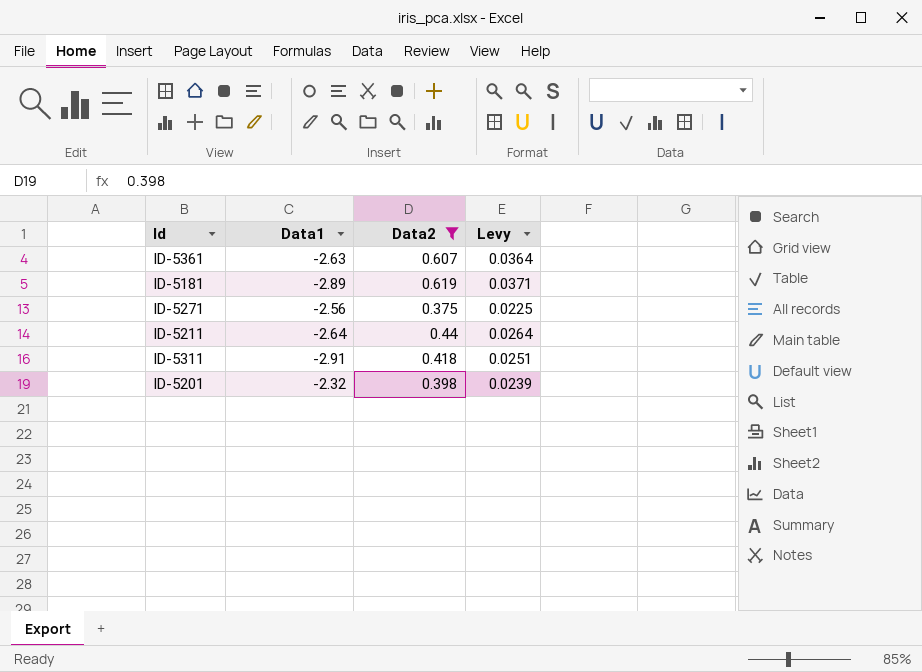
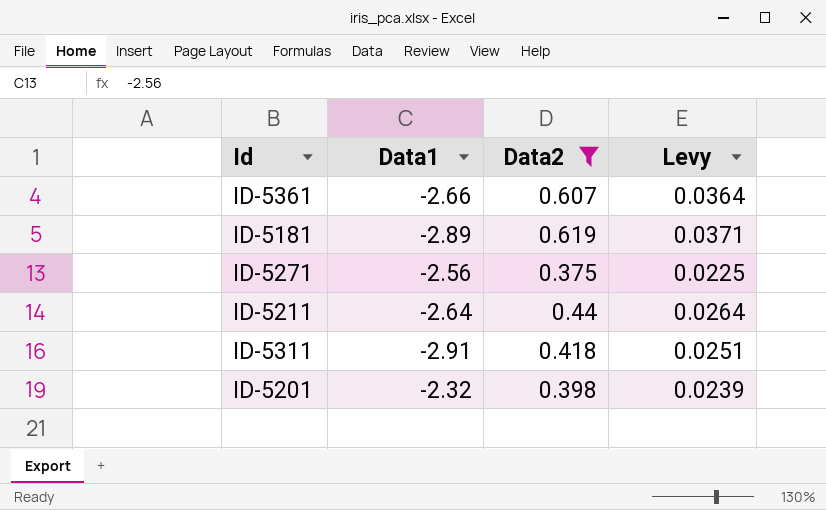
ID-5361 | Data1: -2.63 -> -2.66

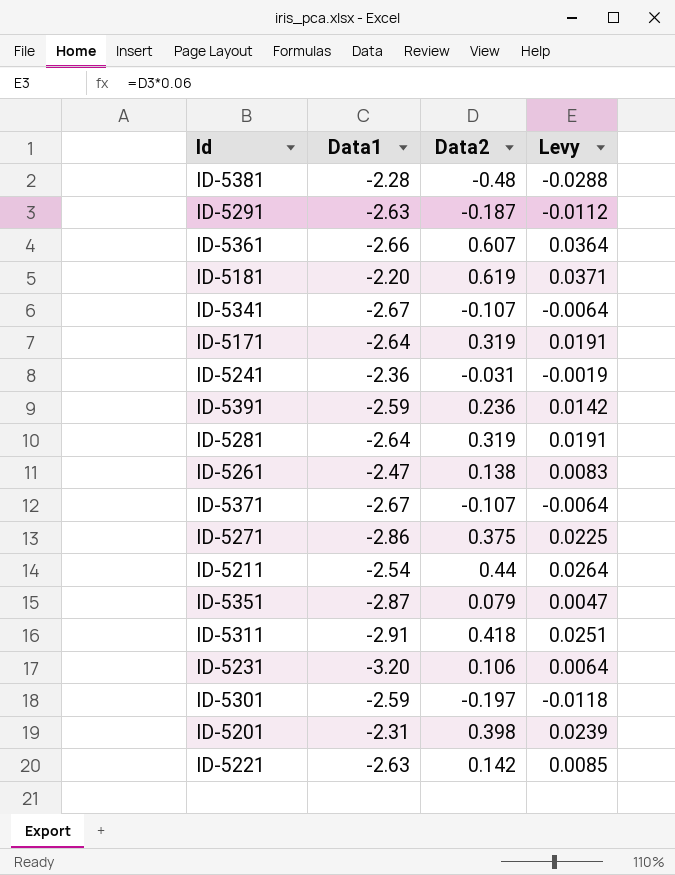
filter: Data2 >= 0.375 -> none
ID-5181 | Data1: -2.89 -> -2.20
ID-5271 | Data1: -2.56 -> -2.86
ID-5211 | Data1: -2.64 -> -2.54
ID-5201 | Data1: -2.32 -> -2.31

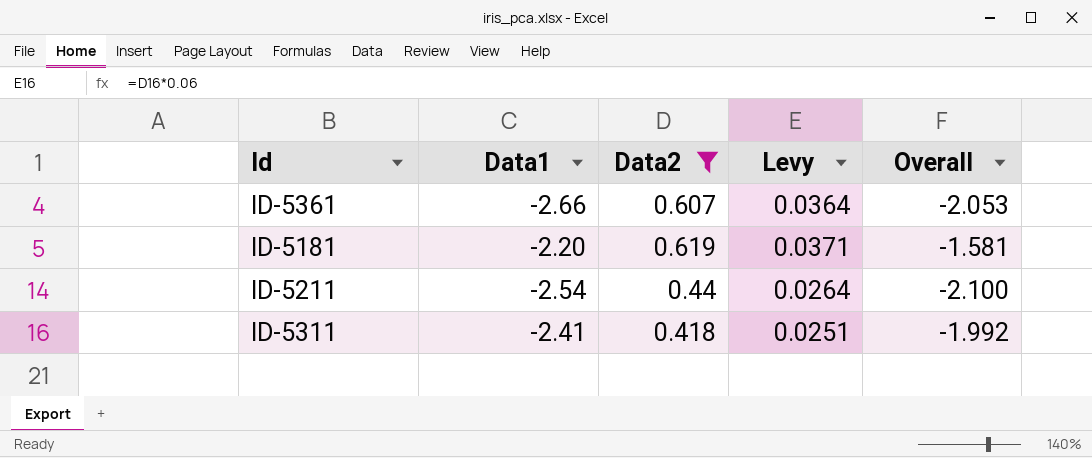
filter: none -> Data2 >= 0.418
column Overall | formula: none -> [Data1] + [Data2]
ID-5311 | Data1: -2.91 -> -2.41

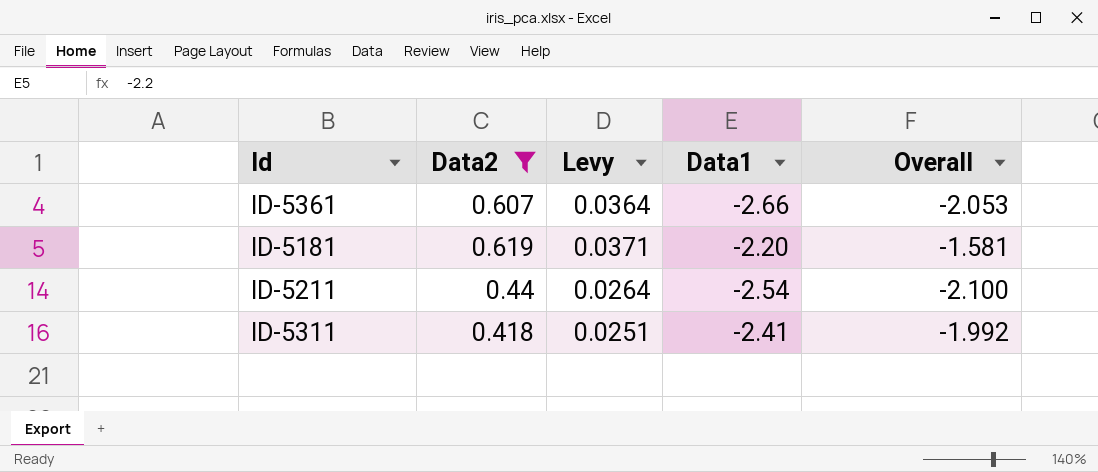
column Data1 | position: 2 -> 4

